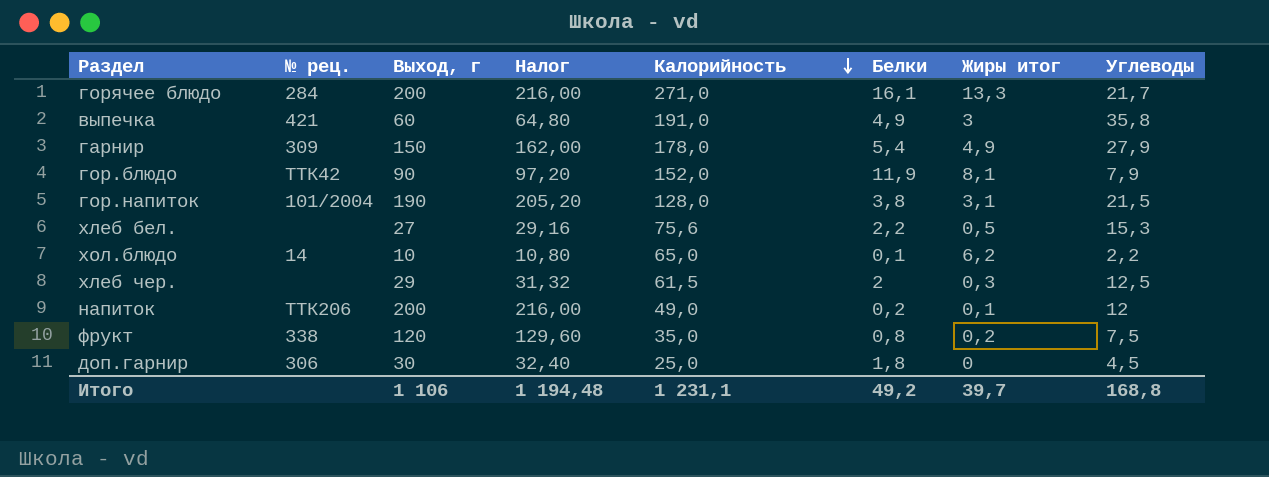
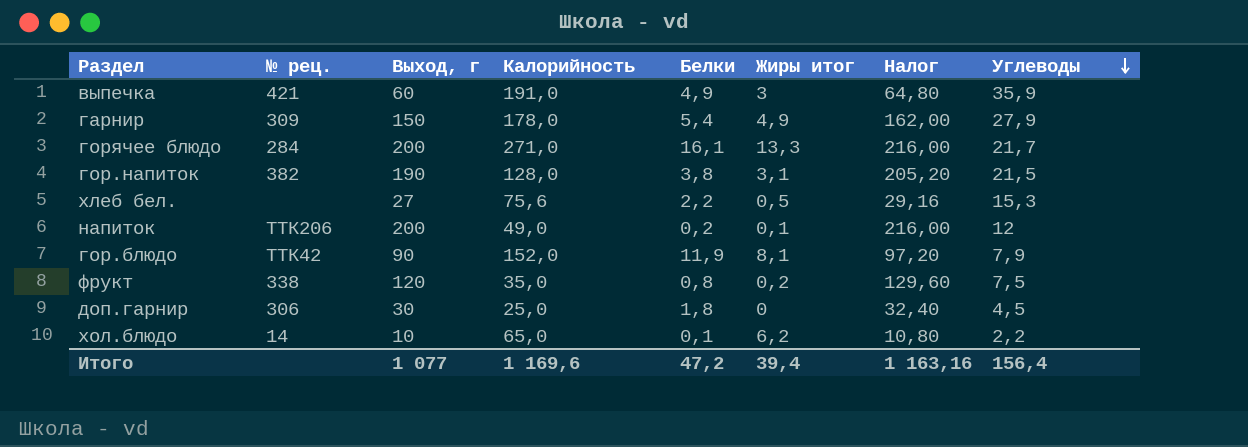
row order: Калорийность descending -> Углеводы descending
column Налог | position: 4 -> 7
row хлеб чер.: none | 29 | 31,32 | 61,5 | 2 | 0,3 | 12,5 -> none
выпечка | Углеводы: 35,8 -> 35,9
гор.напиток | № рец.: 101/2004 -> 382
Итого | Выход, г: 1 106 -> 1 077
Итого | Калорийность: 1 231,1 -> 1 169,6
Итого | Белки: 49,2 -> 47,2
Итого | Жиры итог: 39,7 -> 39,4
Итого | Налог: 1 194,48 -> 1 163,16
Итого | Углеводы: 168,8 -> 156,4

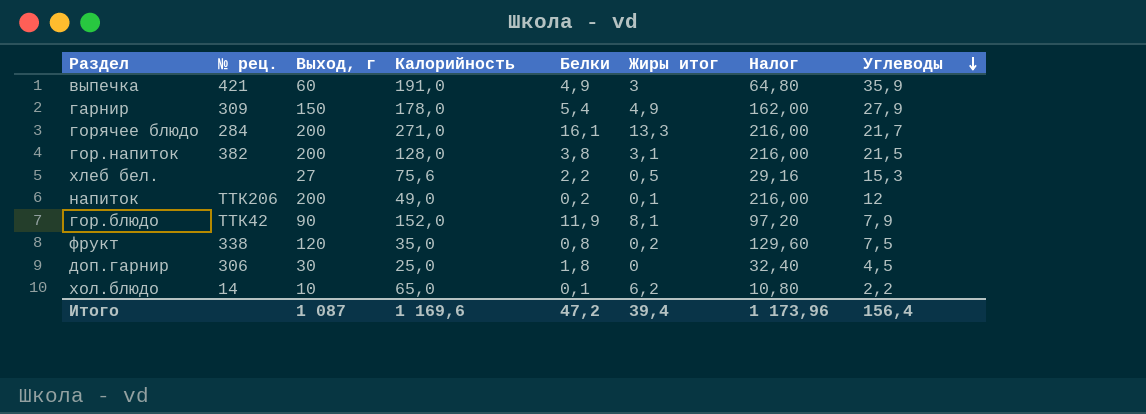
гор.напиток | Выход, г: 190 -> 200
гор.напиток | Налог: 205,20 -> 216,00
Итого | Выход, г: 1 077 -> 1 087
Итого | Налог: 1 163,16 -> 1 173,96

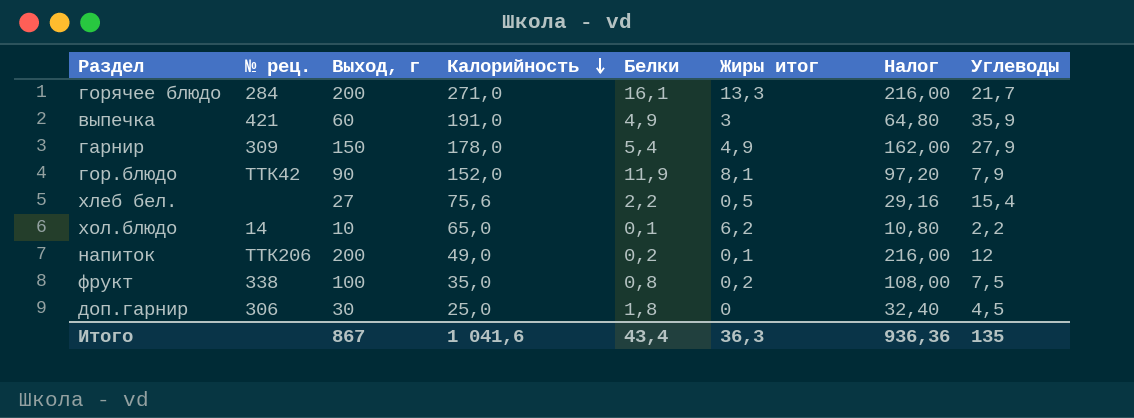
row order: Углеводы descending -> Калорийность descending
row гор.напиток: 382 | 200 | 128,0 | 3,8 | 3,1 | 216,00 | 21,5 -> none
хлеб бел. | Углеводы: 15,3 -> 15,4
фрукт | Выход, г: 120 -> 100
фрукт | Налог: 129,60 -> 108,00
Итого | Выход, г: 1 087 -> 867
Итого | Калорийность: 1 169,6 -> 1 041,6
Итого | Белки: 47,2 -> 43,4
Итого | Жиры итог: 39,4 -> 36,3
Итого | Налог: 1 173,96 -> 936,36
Итого | Углеводы: 156,4 -> 135

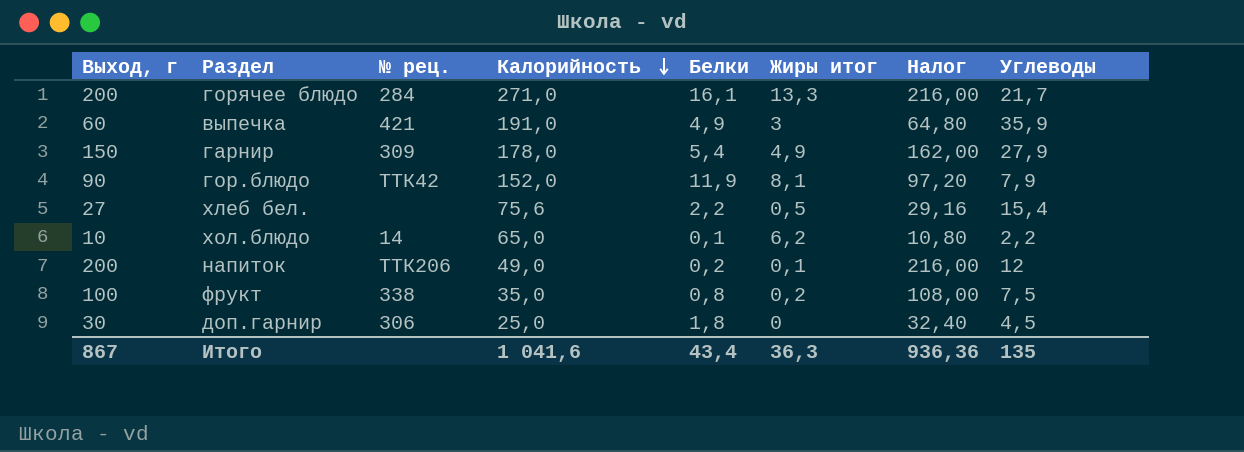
column Выход, г | position: 3 -> 1

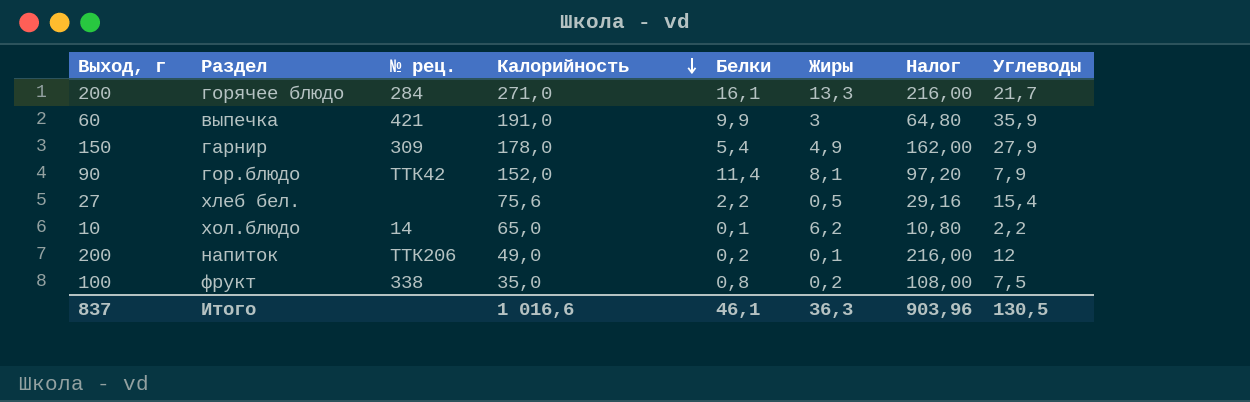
column name: Жиры итог -> Жиры
row доп.гарнир: 30 | 306 | 25,0 | 1,8 | 0 | 32,40 | 4,5 -> none
выпечка | Белки: 4,9 -> 9,9
гор.блюдо | Белки: 11,9 -> 11,4
Итого | Выход, г: 867 -> 837
Итого | Калорийность: 1 041,6 -> 1 016,6
Итого | Белки: 43,4 -> 46,1
Итого | Налог: 936,36 -> 903,96
Итого | Углеводы: 135 -> 130,5

